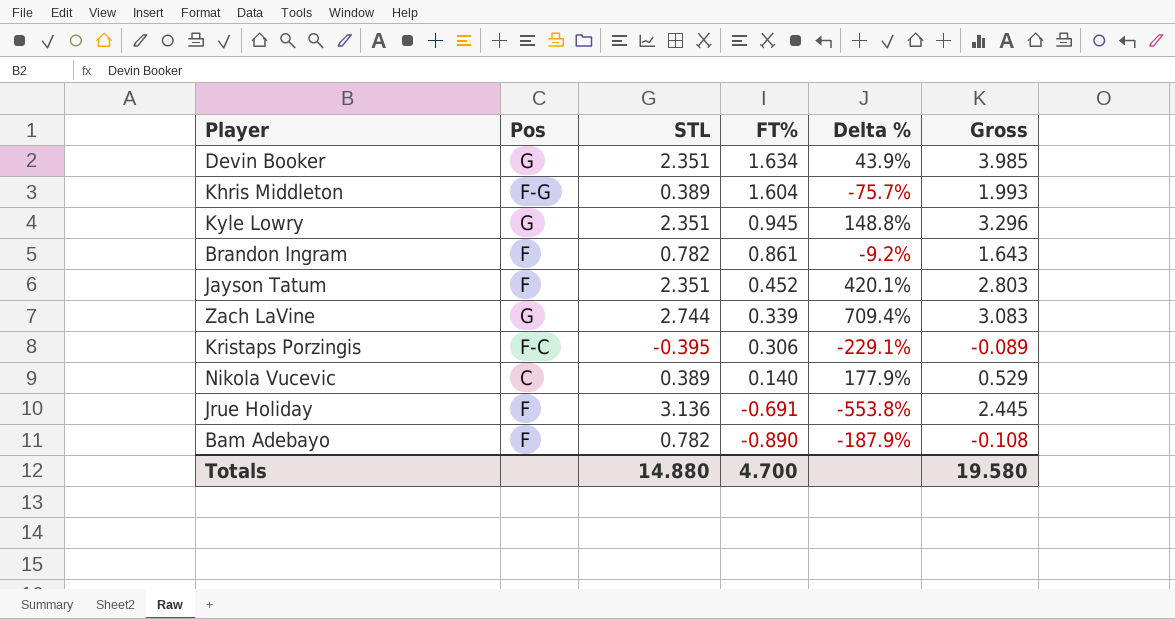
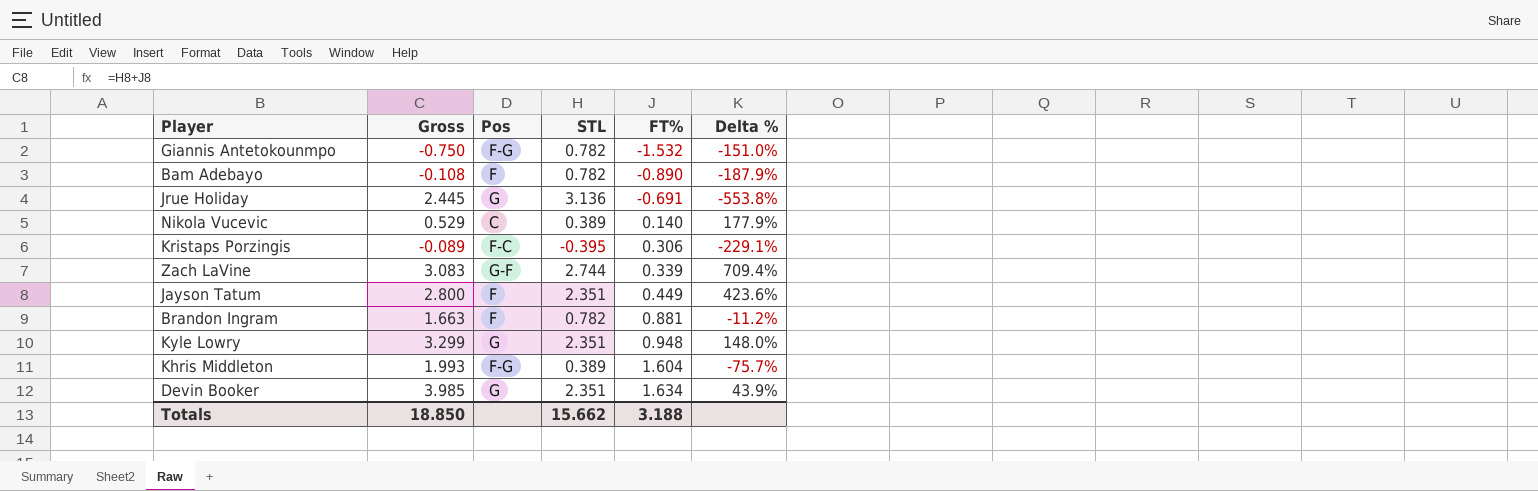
row order: FT% descending -> FT% ascending
column Gross | position: 6 -> 2
row Giannis Antetokounmpo: none -> -0.750 | F-G | 0.782 | -1.532 | -151.0%
Jrue Holiday | Pos: F -> G
Zach LaVine | Pos: G -> G-F
Jayson Tatum | Gross: 2.803 -> 2.800
Jayson Tatum | FT%: 0.452 -> 0.449
Jayson Tatum | Delta %: 420.1% -> 423.6%
Brandon Ingram | Gross: 1.643 -> 1.663
Brandon Ingram | FT%: 0.861 -> 0.881
Brandon Ingram | Delta %: -9.2% -> -11.2%
Kyle Lowry | Gross: 3.296 -> 3.299
Kyle Lowry | FT%: 0.945 -> 0.948
Kyle Lowry | Delta %: 148.8% -> 148.0%
Totals | Gross: 19.580 -> 18.850
Totals | STL: 14.880 -> 15.662
Totals | FT%: 4.700 -> 3.188

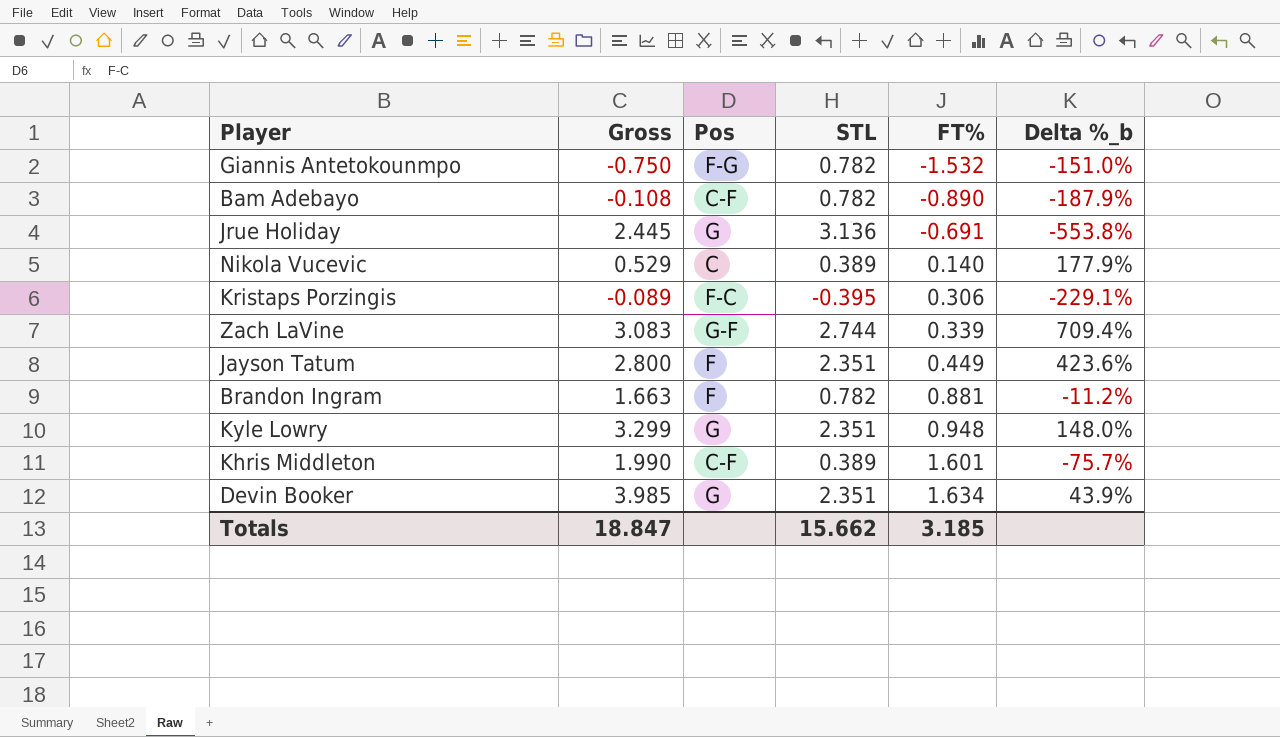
column name: Delta % -> Delta %_b
Bam Adebayo | Pos: F -> C-F
Khris Middleton | Gross: 1.993 -> 1.990
Khris Middleton | Pos: F-G -> C-F
Khris Middleton | FT%: 1.604 -> 1.601
Totals | Gross: 18.850 -> 18.847
Totals | FT%: 3.188 -> 3.185

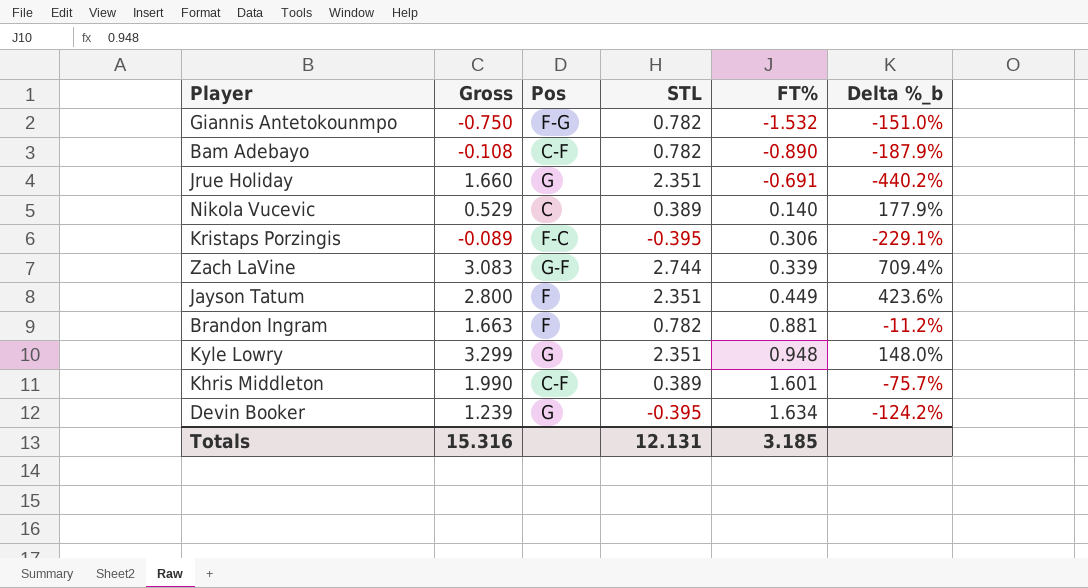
Jrue Holiday | Gross: 2.445 -> 1.660
Jrue Holiday | STL: 3.136 -> 2.351
Jrue Holiday | Delta %_b: -553.8% -> -440.2%
Devin Booker | Gross: 3.985 -> 1.239
Devin Booker | STL: 2.351 -> -0.395
Devin Booker | Delta %_b: 43.9% -> -124.2%
Totals | Gross: 18.847 -> 15.316
Totals | STL: 15.662 -> 12.131

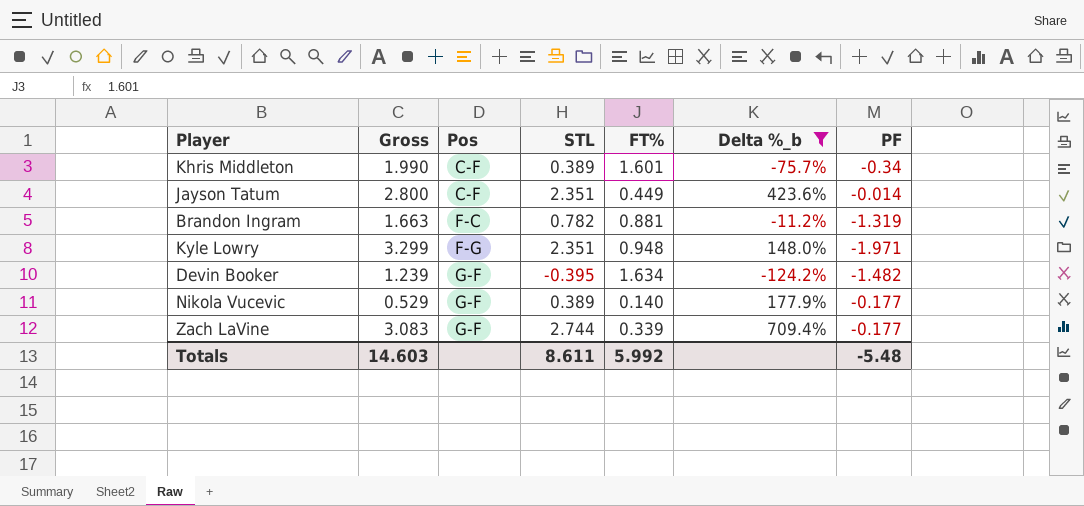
filter: none -> Delta %_b >= -124.2%
row order: FT% ascending -> Pos ascending
column PF | position: none -> 7
Jayson Tatum | Pos: F -> C-F
Brandon Ingram | Pos: F -> F-C
Kyle Lowry | Pos: G -> F-G
Devin Booker | Pos: G -> G-F
Nikola Vucevic | Pos: C -> G-F
Totals | Gross: 15.316 -> 14.603
Totals | STL: 12.131 -> 8.611
Totals | FT%: 3.185 -> 5.992

